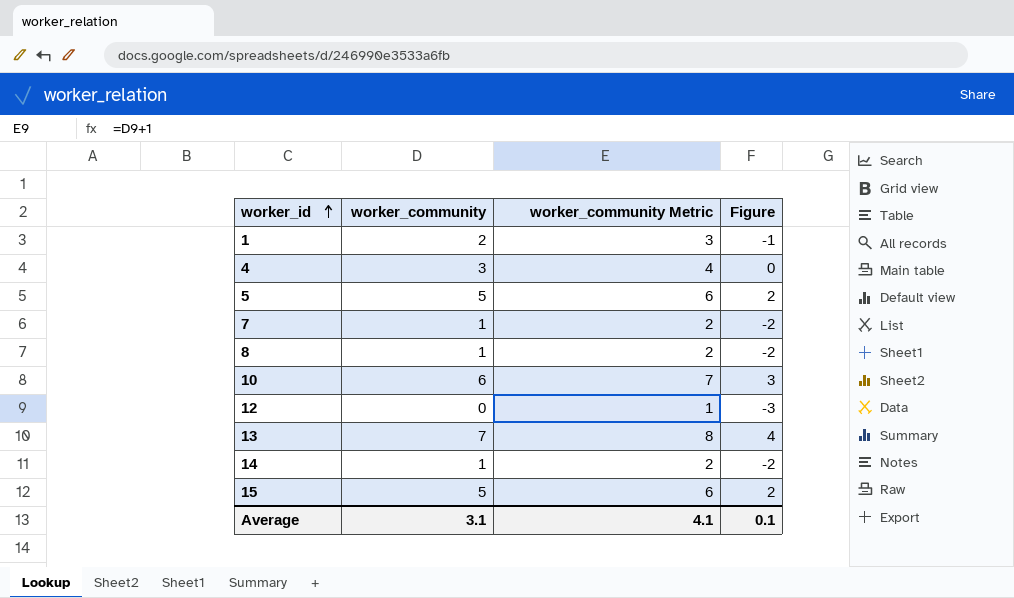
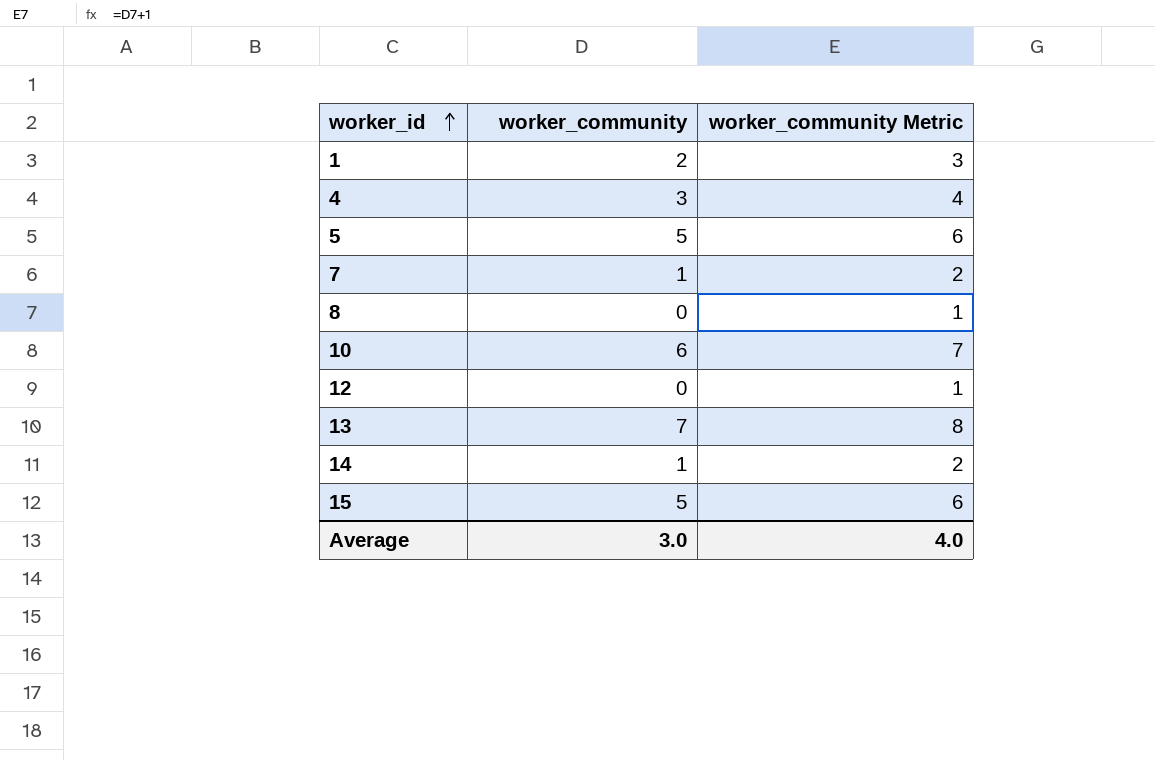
column Figure | formula: [worker_community] - 3 -> none
8 | worker_community: 1 -> 0
8 | worker_community Metric: 2 -> 1
Average | worker_community: 3.1 -> 3.0
Average | worker_community Metric: 4.1 -> 4.0

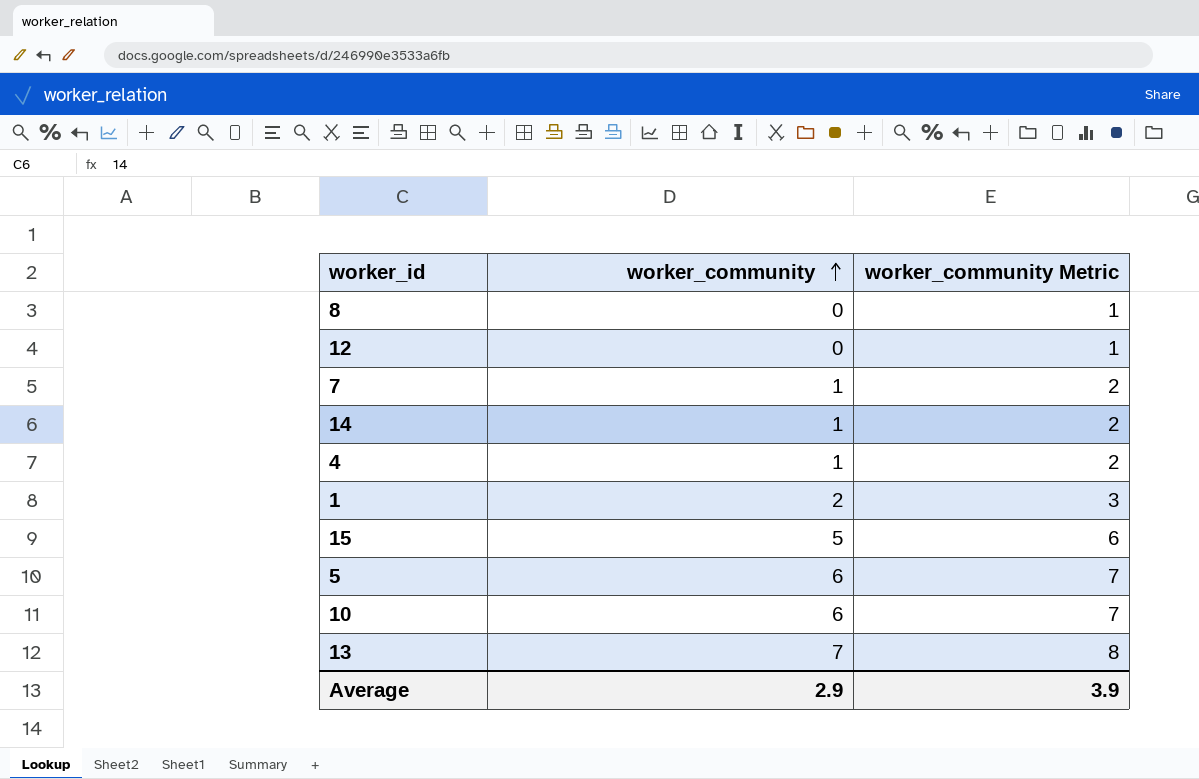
row order: worker_id ascending -> worker_community ascending
4 | worker_community: 3 -> 1
4 | worker_community Metric: 4 -> 2
5 | worker_community: 5 -> 6
5 | worker_community Metric: 6 -> 7
Average | worker_community: 3.0 -> 2.9
Average | worker_community Metric: 4.0 -> 3.9

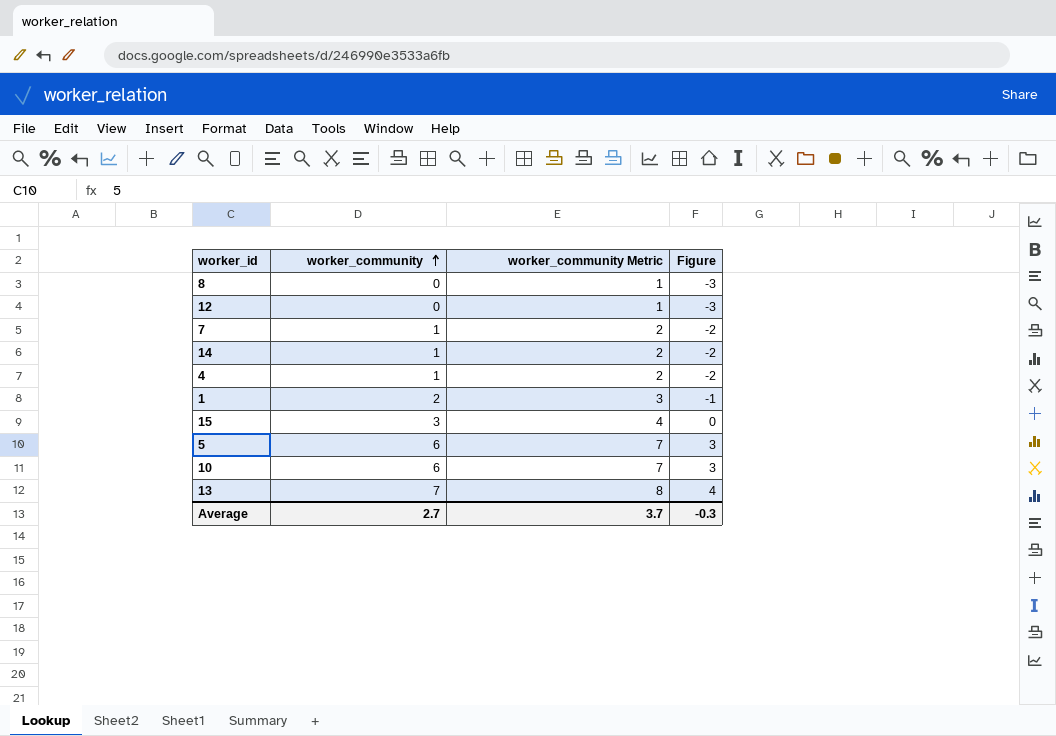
column Figure | formula: none -> [worker_community] - 3
15 | worker_community: 5 -> 3
15 | worker_community Metric: 6 -> 4
Average | worker_community: 2.9 -> 2.7
Average | worker_community Metric: 3.9 -> 3.7

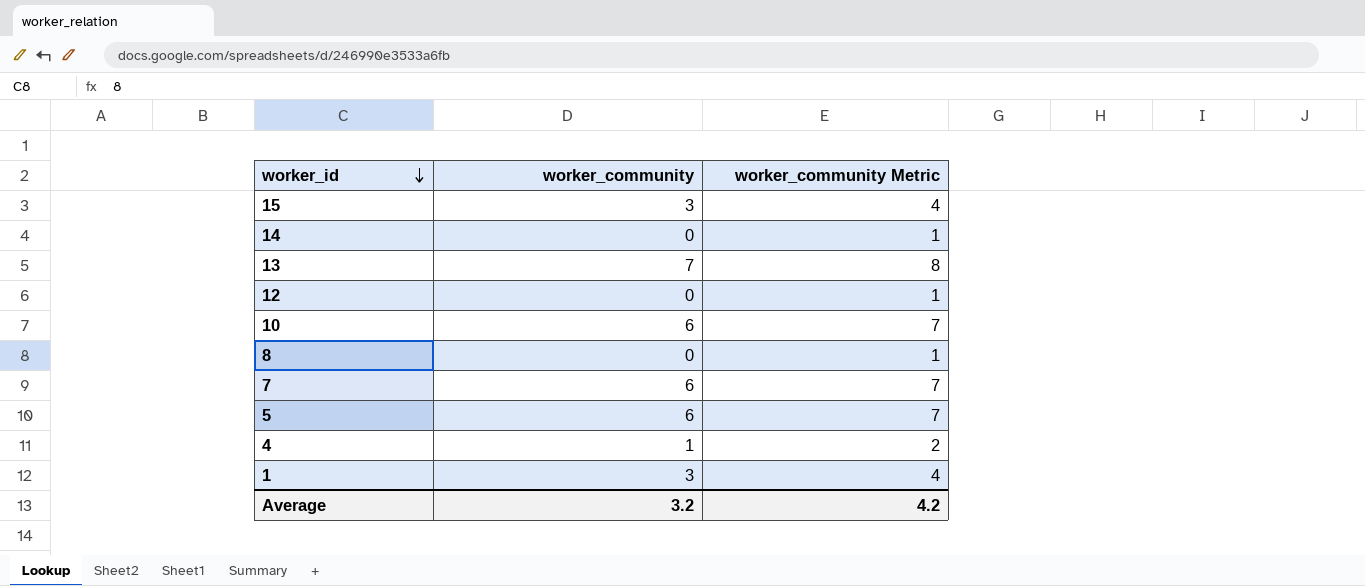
row order: worker_community ascending -> worker_id descending
column Figure | formula: [worker_community] - 3 -> none
14 | worker_community: 1 -> 0
14 | worker_community Metric: 2 -> 1
7 | worker_community: 1 -> 6
7 | worker_community Metric: 2 -> 7
1 | worker_community: 2 -> 3
1 | worker_community Metric: 3 -> 4
Average | worker_community: 2.7 -> 3.2
Average | worker_community Metric: 3.7 -> 4.2

